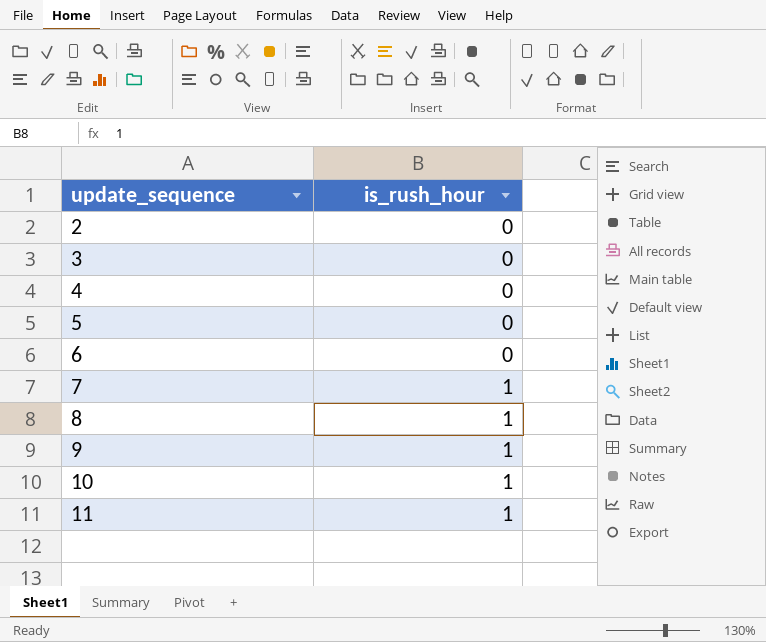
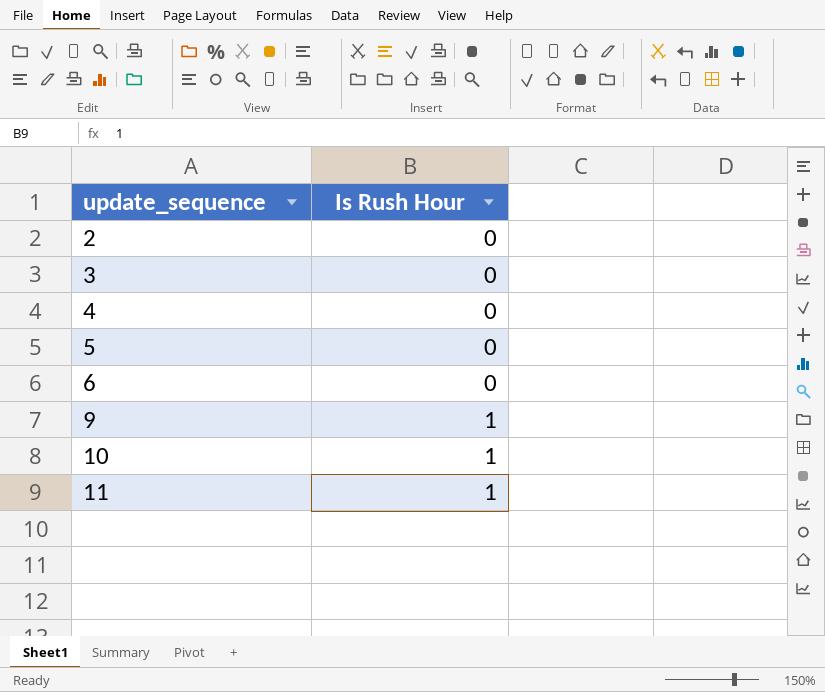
column name: is_rush_hour -> Is Rush Hour
row 7: 1 -> none
row 8: 1 -> none

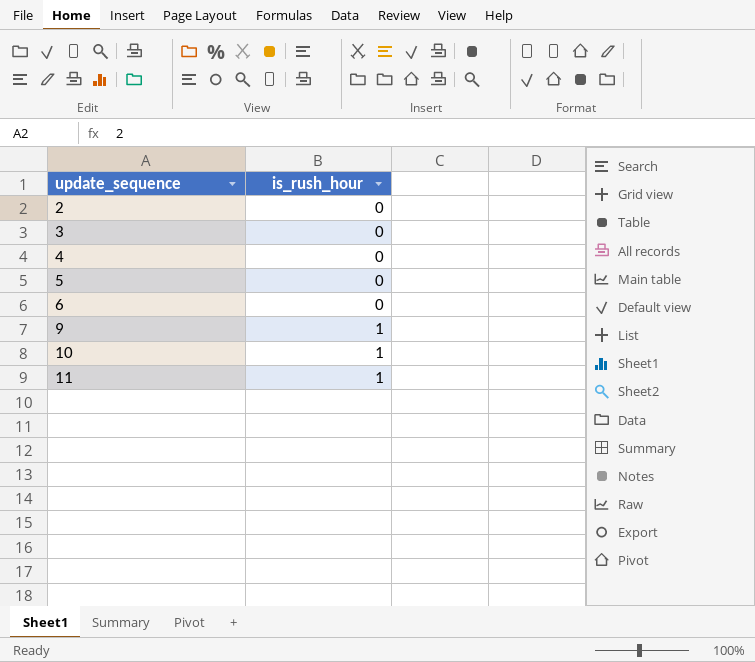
column name: Is Rush Hour -> is_rush_hour

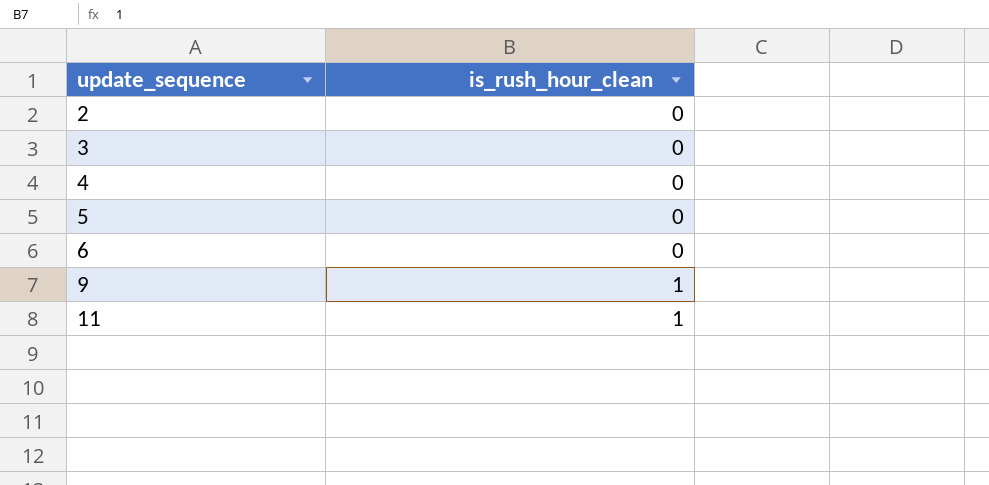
column name: is_rush_hour -> is_rush_hour_clean
row 10: 1 -> none

